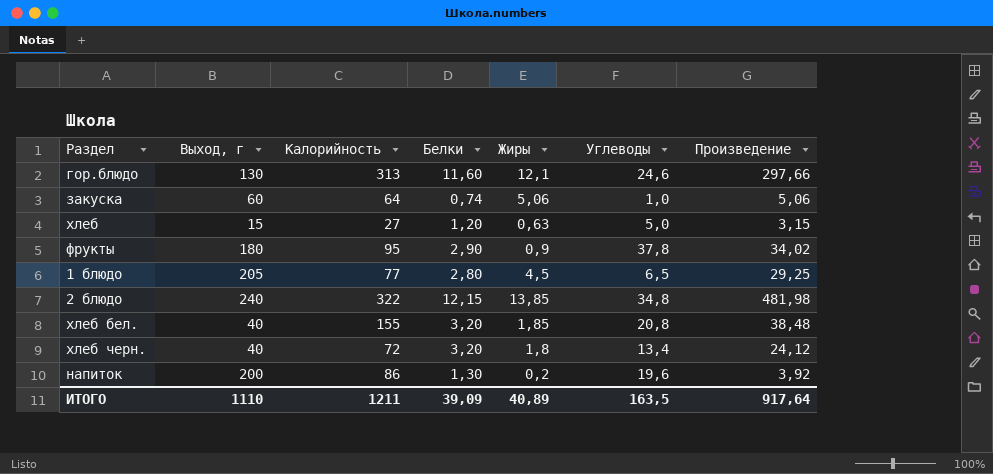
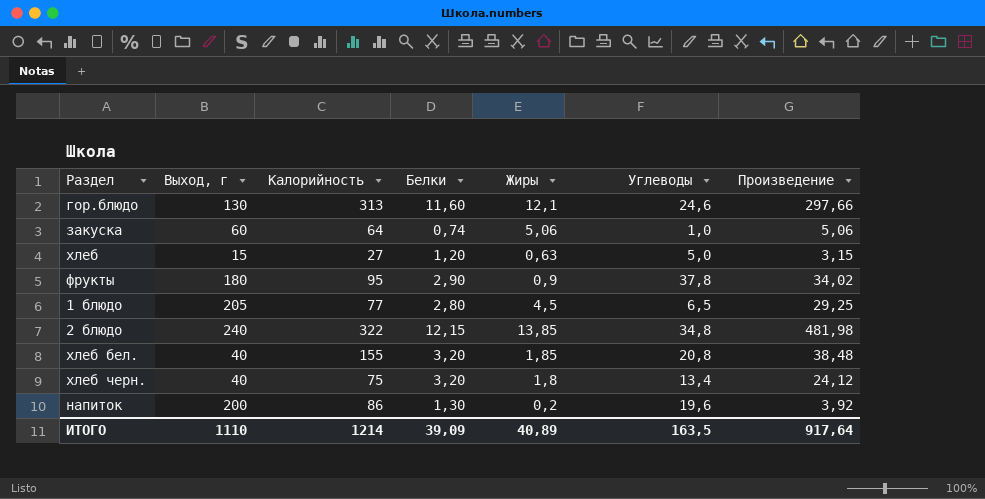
хлеб черн. | Калорийность: 72 -> 75
ИТОГО | Калорийность: 1211 -> 1214

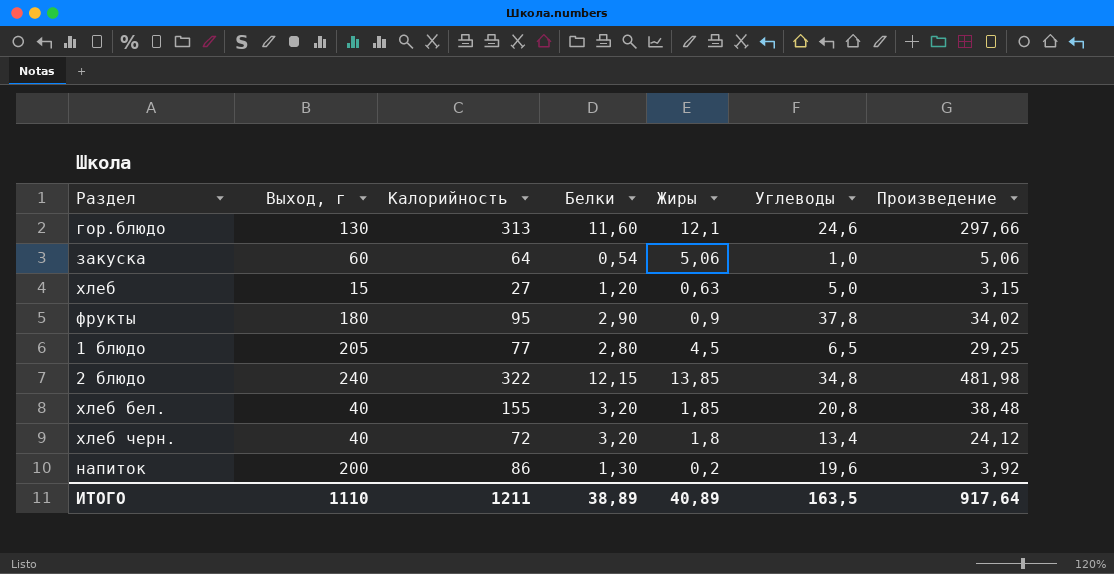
закуска | Белки: 0,74 -> 0,54
хлеб черн. | Калорийность: 75 -> 72
ИТОГО | Калорийность: 1214 -> 1211
ИТОГО | Белки: 39,09 -> 38,89

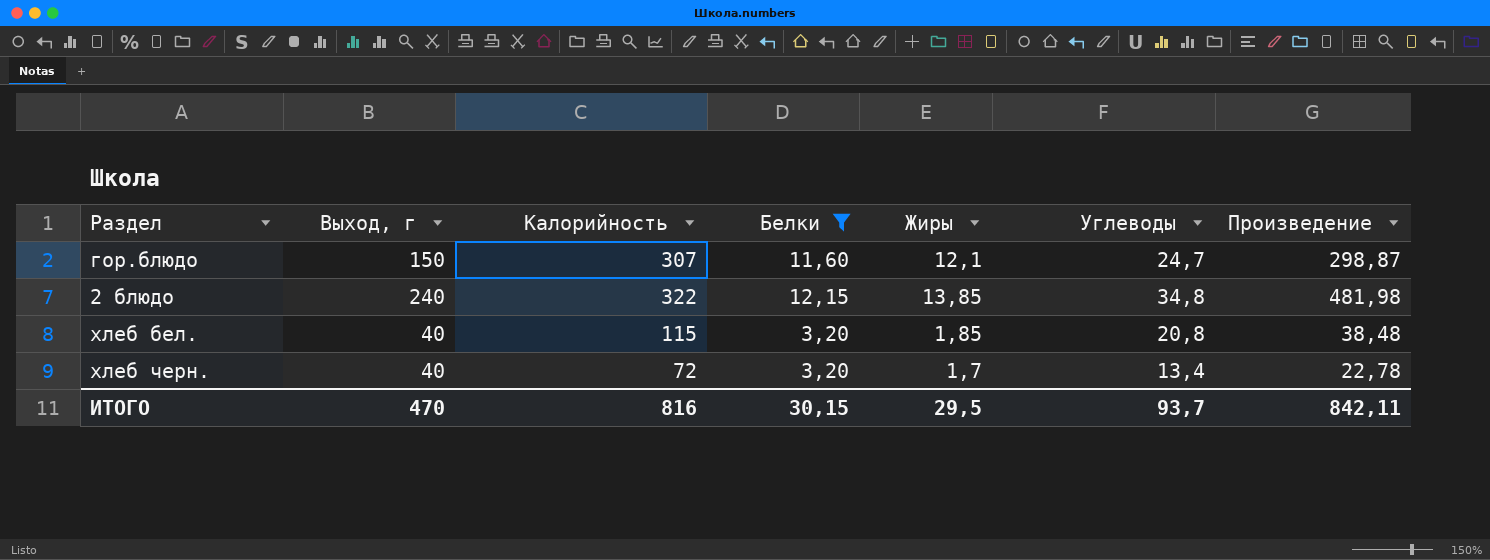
filter: none -> Белки >= 3,20
гор.блюдо | Выход, г: 130 -> 150
гор.блюдо | Калорийность: 313 -> 307
гор.блюдо | Углеводы: 24,6 -> 24,7
гор.блюдо | Произведение: 297,66 -> 298,87
хлеб бел. | Калорийность: 155 -> 115
хлеб черн. | Жиры: 1,8 -> 1,7
хлеб черн. | Произведение: 24,12 -> 22,78
ИТОГО | Выход, г: 1110 -> 470
ИТОГО | Калорийность: 1211 -> 816
ИТОГО | Белки: 38,89 -> 30,15
ИТОГО | Жиры: 40,89 -> 29,5
ИТОГО | Углеводы: 163,5 -> 93,7
ИТОГО | Произведение: 917,64 -> 842,11

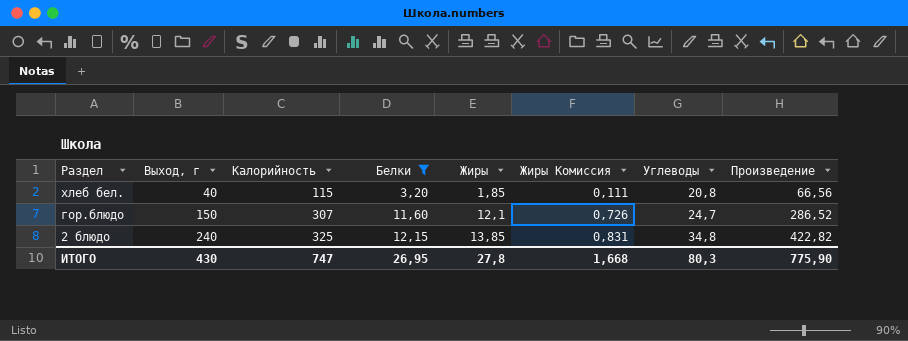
row order: none -> Раздел descending
column Жиры Комиссия | formula: none -> [Жиры] * 0,06
column Произведение | formula: [Жиры] * [Углеводы] -> [Белки] * [Углеводы]
row хлеб черн.: 40 | 72 | 3,20 | 1,7 | 13,4 | 22,78 -> none
2 блюдо | Калорийность: 322 -> 325
ИТОГО | Выход, г: 470 -> 430
ИТОГО | Калорийность: 816 -> 747
ИТОГО | Белки: 30,15 -> 26,95
ИТОГО | Жиры: 29,5 -> 27,8
ИТОГО | Углеводы: 93,7 -> 80,3
ИТОГО | Произведение: 842,11 -> 775,90

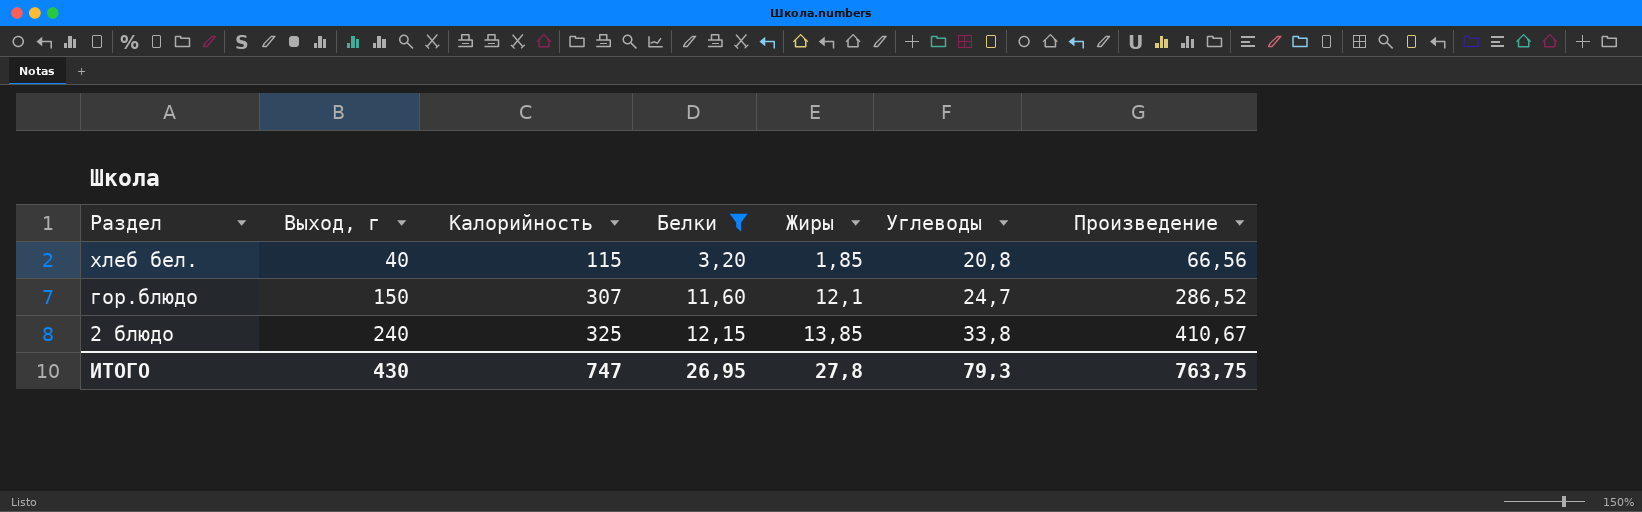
column Жиры Комиссия | formula: [Жиры] * 0,06 -> none
2 блюдо | Углеводы: 34,8 -> 33,8
2 блюдо | Произведение: 422,82 -> 410,67
ИТОГО | Углеводы: 80,3 -> 79,3
ИТОГО | Произведение: 775,90 -> 763,75

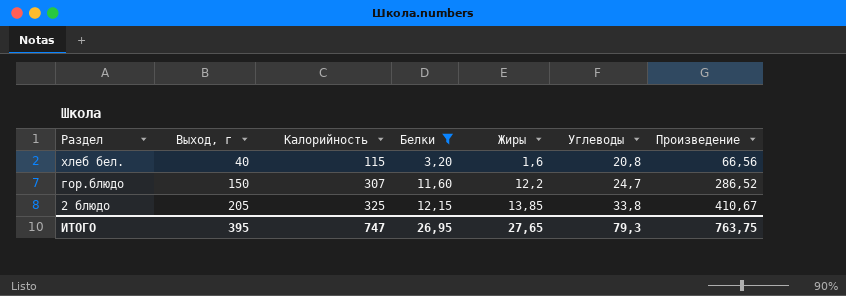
хлеб бел. | Жиры: 1,85 -> 1,6
гор.блюдо | Жиры: 12,1 -> 12,2
2 блюдо | Выход, г: 240 -> 205
ИТОГО | Выход, г: 430 -> 395
ИТОГО | Жиры: 27,8 -> 27,65

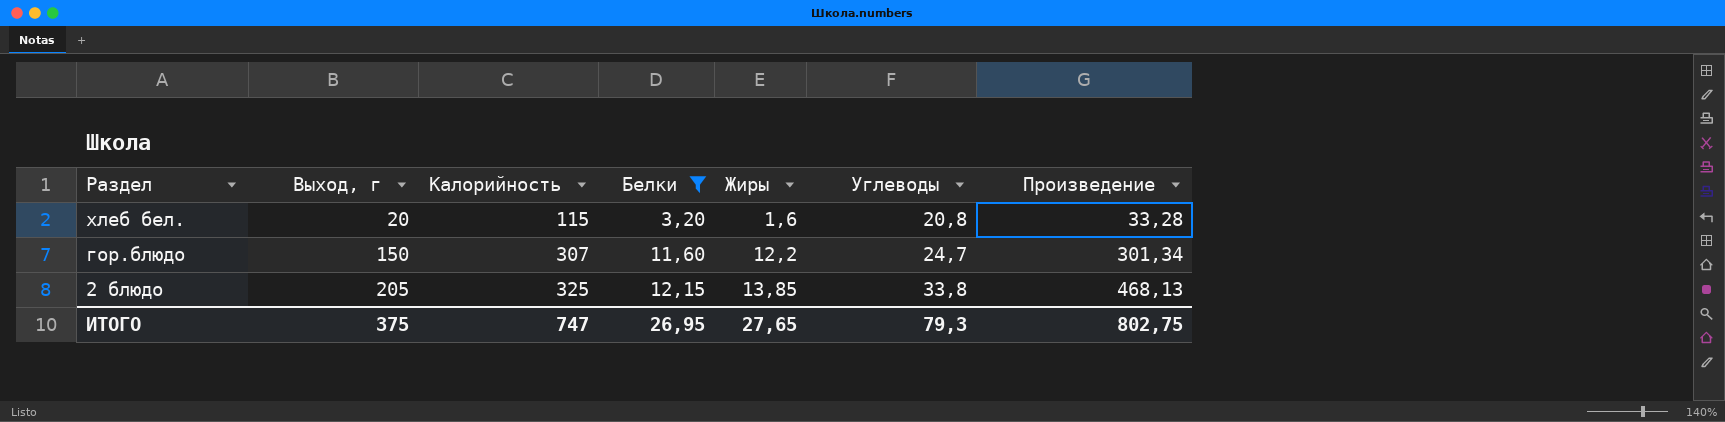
column Произведение | formula: [Белки] * [Углеводы] -> [Жиры] * [Углеводы]
хлеб бел. | Выход, г: 40 -> 20
ИТОГО | Выход, г: 395 -> 375
ИТОГО | Произведение: 763,75 -> 802,75

